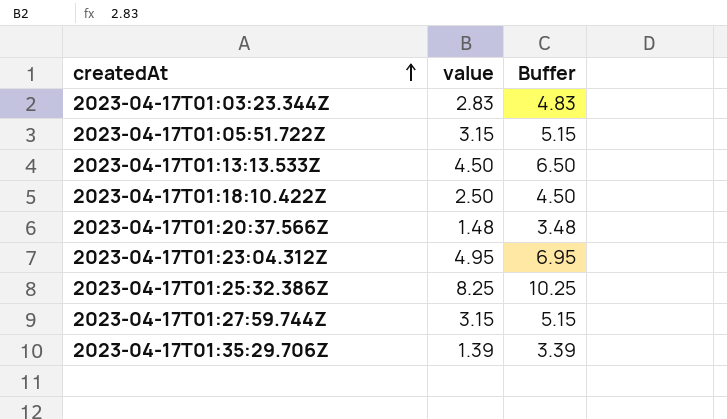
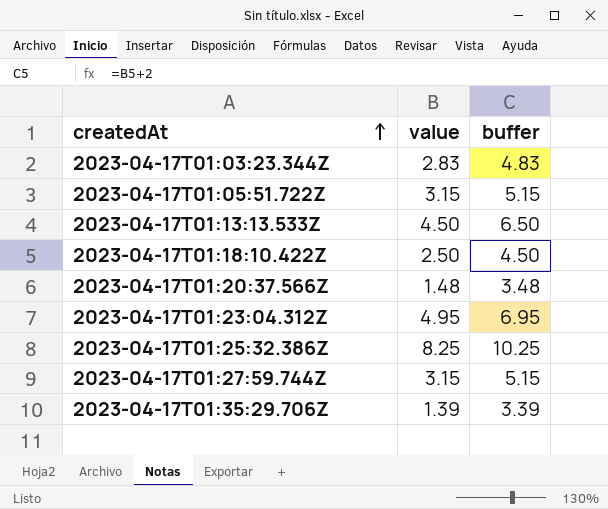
column name: Buffer -> buffer

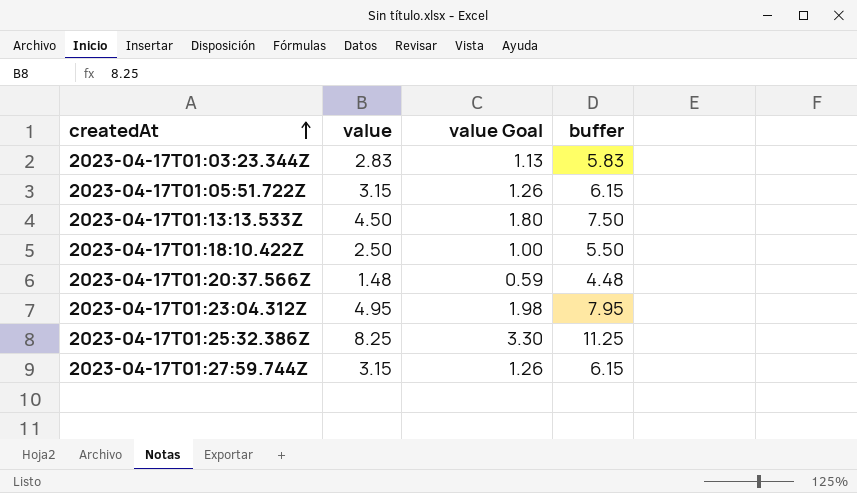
column value Goal | formula: none -> [value] * 0.4
column buffer | formula: [value] + 2 -> [value] + 3
row 2023-04-17T01:35:29.706Z: 1.39 | 3.39 -> none

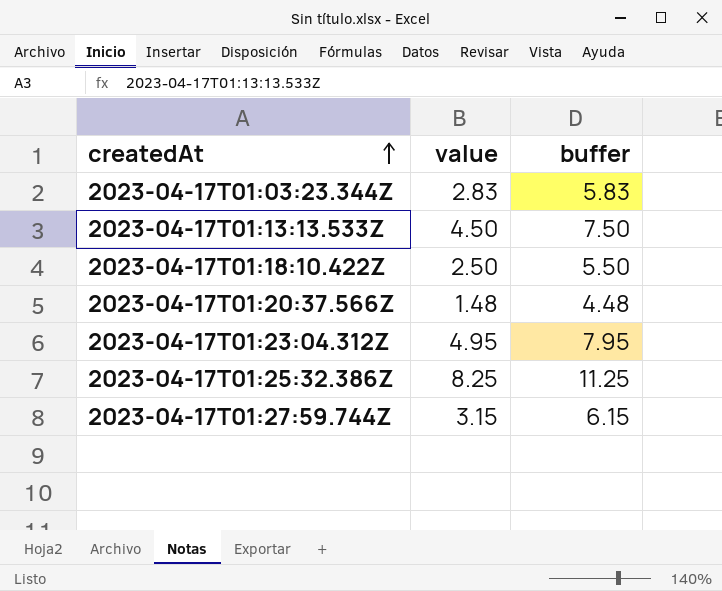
column value Goal | formula: [value] * 0.4 -> none
row 2023-04-17T01:05:51.722Z: 3.15 | 1.26 | 6.15 -> none

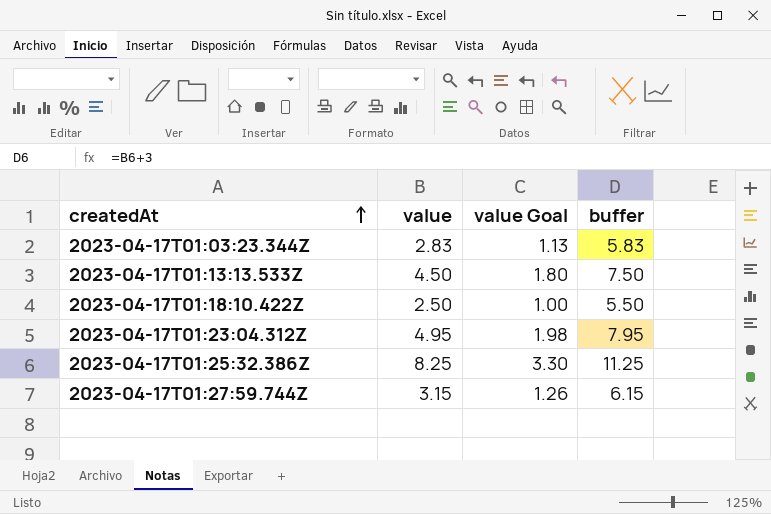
column value Goal | formula: none -> [value] * 0.4
row 2023-04-17T01:20:37.566Z: 1.48 | 4.48 -> none

